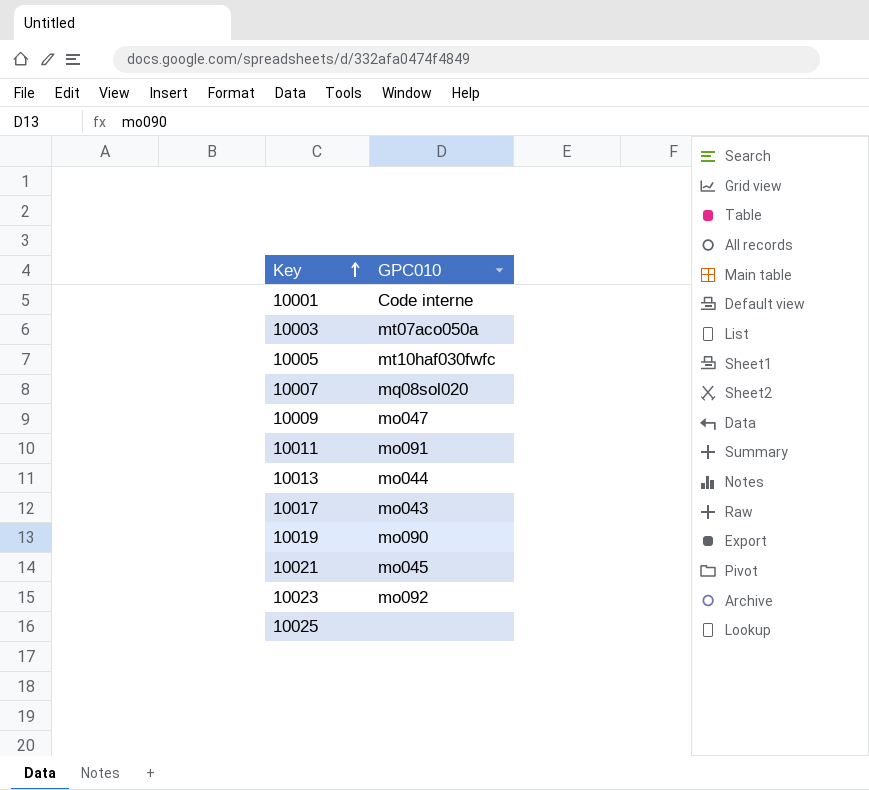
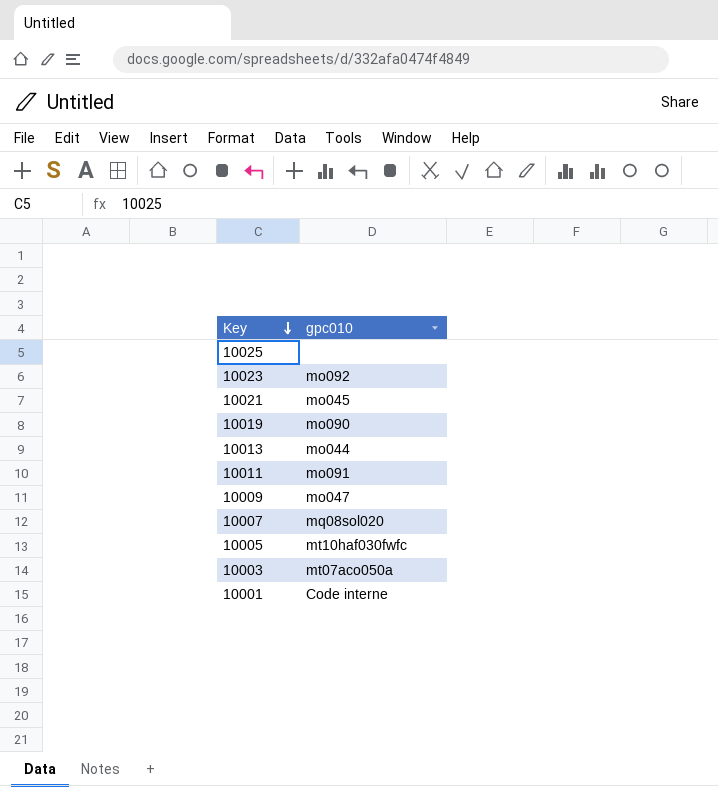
row order: Key ascending -> Key descending
column name: GPC010 -> gpc010
row 10017: mo043 -> none

